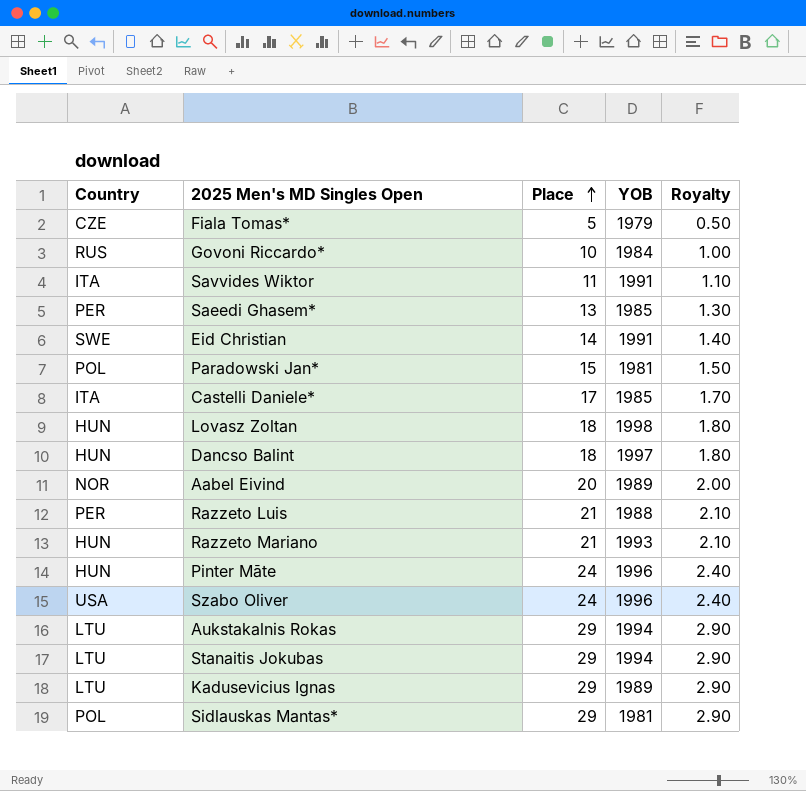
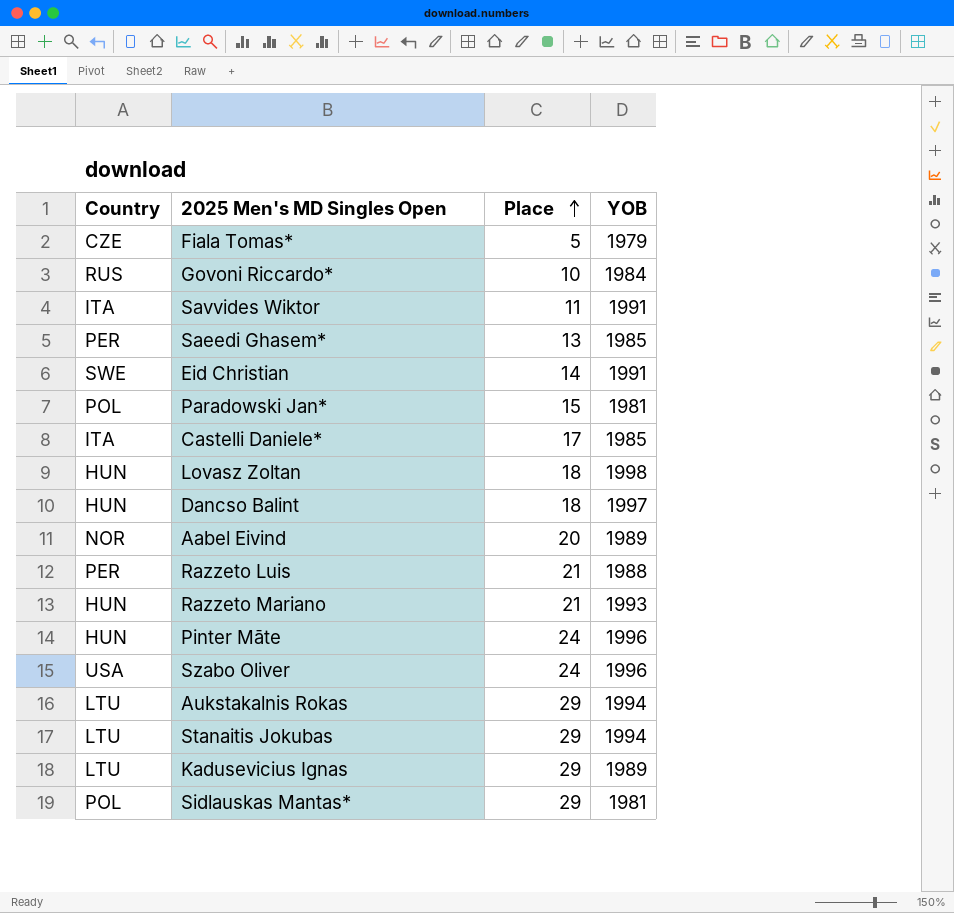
column Royalty | formula: [Place] * 0.1 -> none

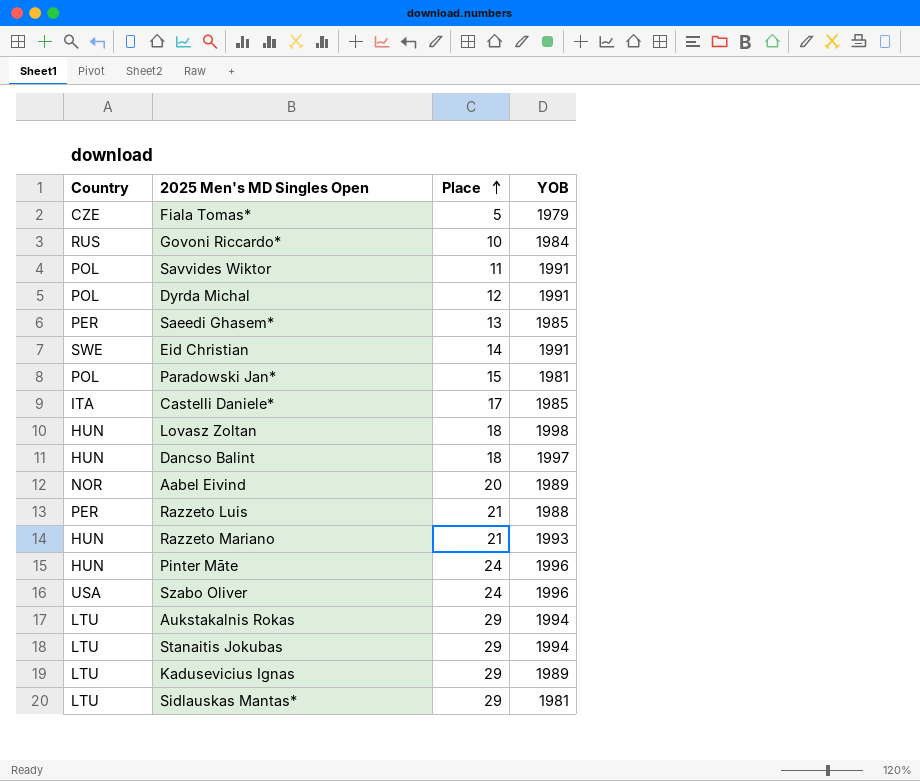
Savvides Wiktor | Country: ITA -> POL
row Dyrda Michal: none -> POL | 12 | 1991
Sidlauskas Mantas* | Country: POL -> LTU

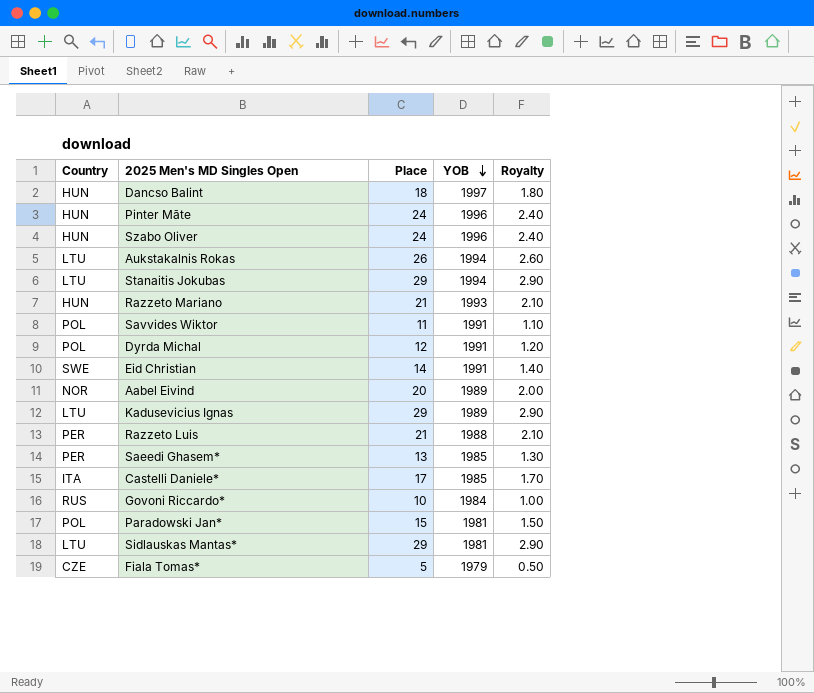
row order: Place ascending -> YOB descending
column Royalty | formula: none -> [Place] * 0.1
row Lovasz Zoltan: HUN | 18 | 1998 -> none
Szabo Oliver | Country: USA -> HUN
Aukstakalnis Rokas | Place: 29 -> 26

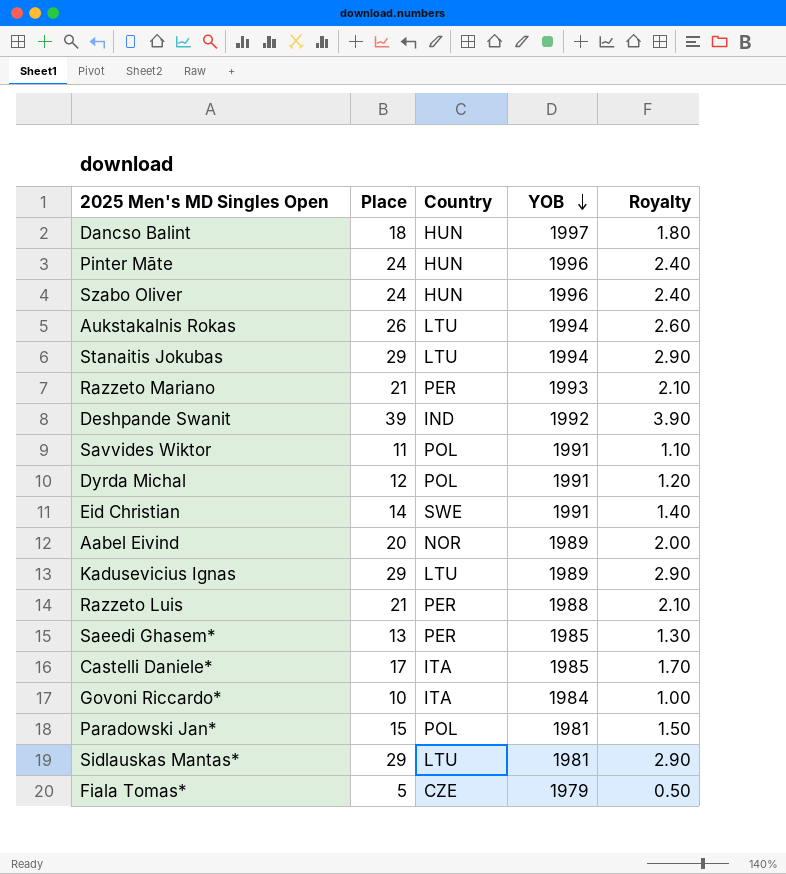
column Country | position: 1 -> 3
Razzeto Mariano | Country: HUN -> PER
row Deshpande Swanit: none -> 39 | IND | 1992 | 3.90
Govoni Riccardo* | Country: RUS -> ITA

